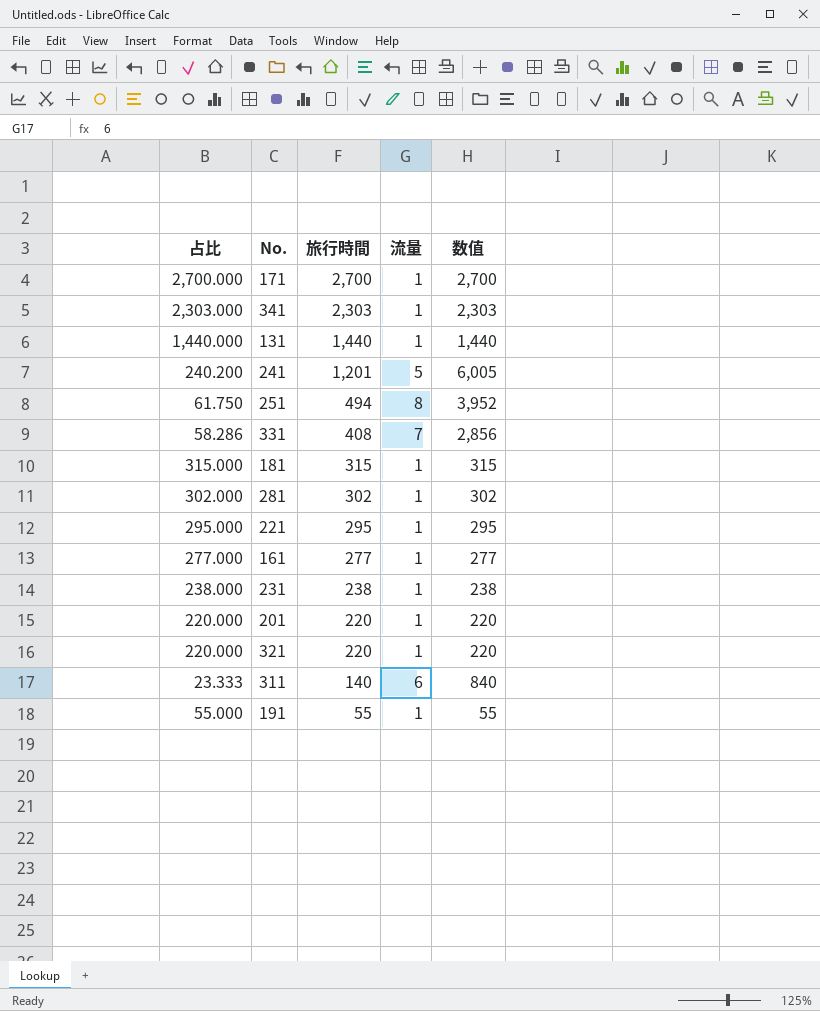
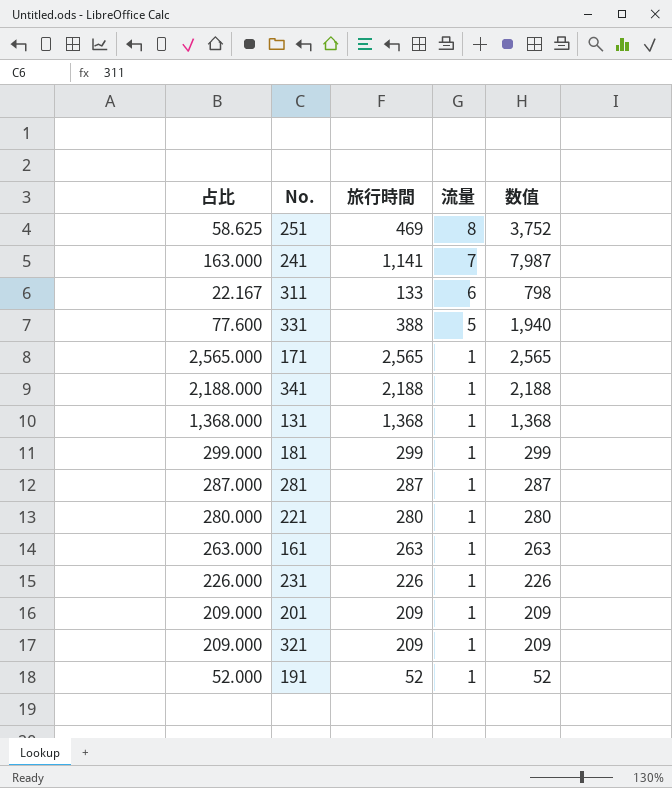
row order: 旅行時間 descending -> 流量 descending
251 | 占比: 61.750 -> 58.625
251 | 旅行時間: 494 -> 469
251 | 数值: 3,952 -> 3,752
241 | 占比: 240.200 -> 163.000
241 | 旅行時間: 1,201 -> 1,141
241 | 流量: 5 -> 7
241 | 数值: 6,005 -> 7,987
311 | 占比: 23.333 -> 22.167
311 | 旅行時間: 140 -> 133
311 | 数值: 840 -> 798
331 | 占比: 58.286 -> 77.600
331 | 旅行時間: 408 -> 388
331 | 流量: 7 -> 5
331 | 数值: 2,856 -> 1,940
171 | 占比: 2,700.000 -> 2,565.000
171 | 旅行時間: 2,700 -> 2,565
171 | 数值: 2,700 -> 2,565
341 | 占比: 2,303.000 -> 2,188.000
341 | 旅行時間: 2,303 -> 2,188
341 | 数值: 2,303 -> 2,188
131 | 占比: 1,440.000 -> 1,368.000
131 | 旅行時間: 1,440 -> 1,368
131 | 数值: 1,440 -> 1,368
181 | 占比: 315.000 -> 299.000
181 | 旅行時間: 315 -> 299
181 | 数值: 315 -> 299
281 | 占比: 302.000 -> 287.000
281 | 旅行時間: 302 -> 287
281 | 数值: 302 -> 287
221 | 占比: 295.000 -> 280.000
221 | 旅行時間: 295 -> 280
221 | 数值: 295 -> 280
161 | 占比: 277.000 -> 263.000
161 | 旅行時間: 277 -> 263
161 | 数值: 277 -> 263
231 | 占比: 238.000 -> 226.000
231 | 旅行時間: 238 -> 226
231 | 数值: 238 -> 226
201 | 占比: 220.000 -> 209.000
201 | 旅行時間: 220 -> 209
201 | 数值: 220 -> 209
321 | 占比: 220.000 -> 209.000
321 | 旅行時間: 220 -> 209
321 | 数值: 220 -> 209
191 | 占比: 55.000 -> 52.000
191 | 旅行時間: 55 -> 52
191 | 数值: 55 -> 52

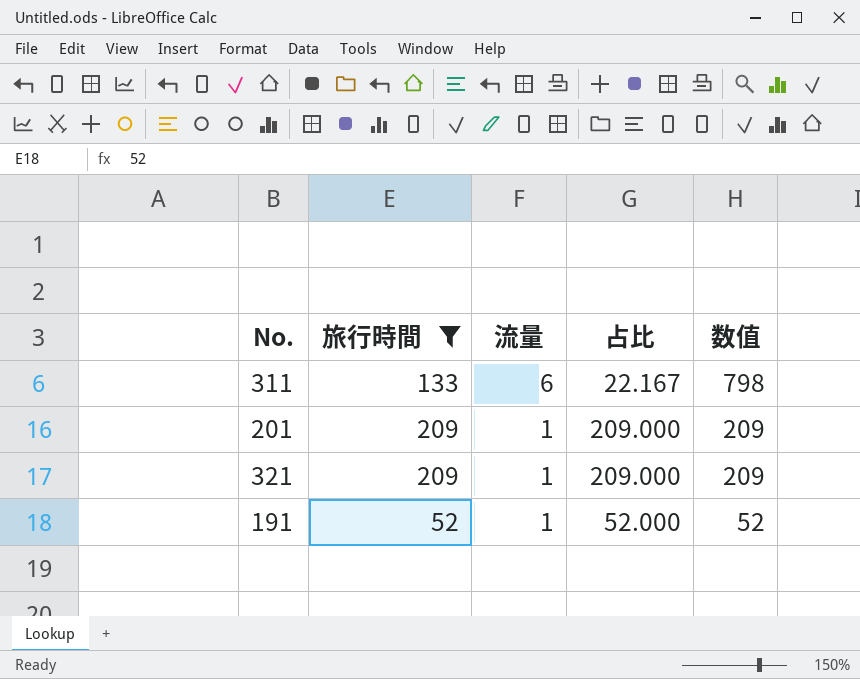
filter: none -> 旅行時間 <= 209
column 占比 | position: 1 -> 4

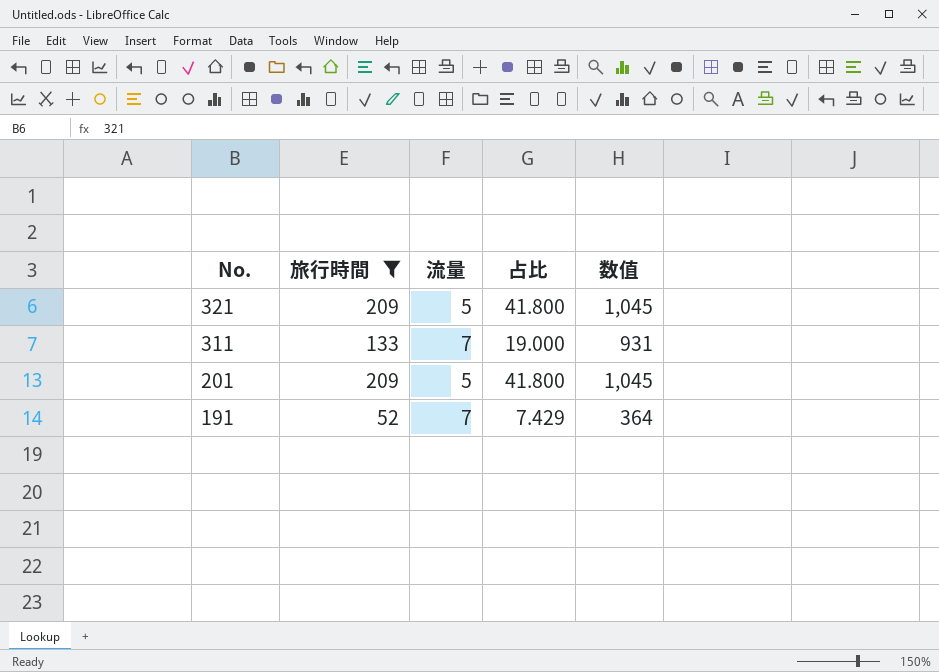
row order: 流量 descending -> No. descending
321 | 流量: 1 -> 5
321 | 占比: 209.000 -> 41.800
321 | 数值: 209 -> 1,045
311 | 流量: 6 -> 7
311 | 占比: 22.167 -> 19.000
311 | 数值: 798 -> 931
201 | 流量: 1 -> 5
201 | 占比: 209.000 -> 41.800
201 | 数值: 209 -> 1,045
191 | 流量: 1 -> 7
191 | 占比: 52.000 -> 7.429
191 | 数值: 52 -> 364

